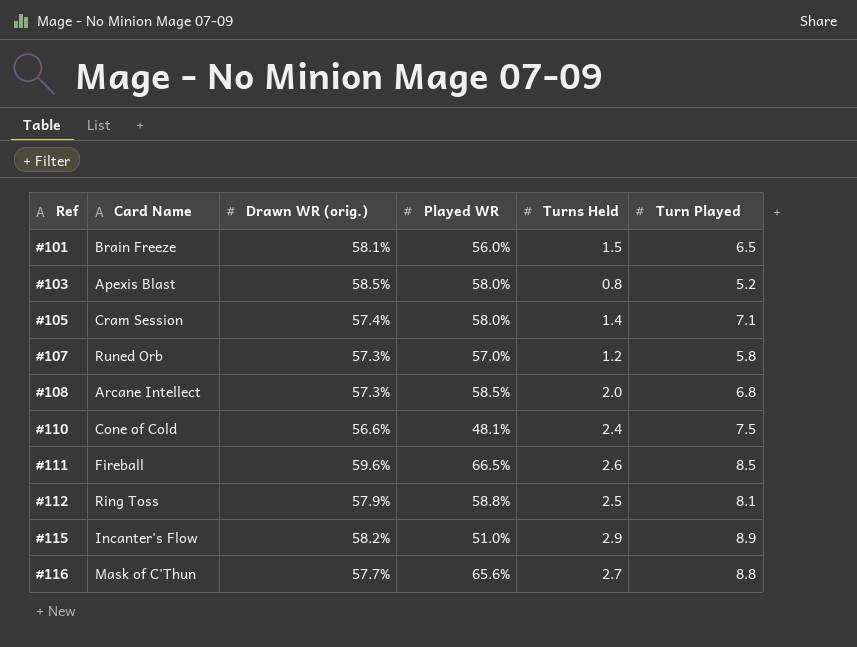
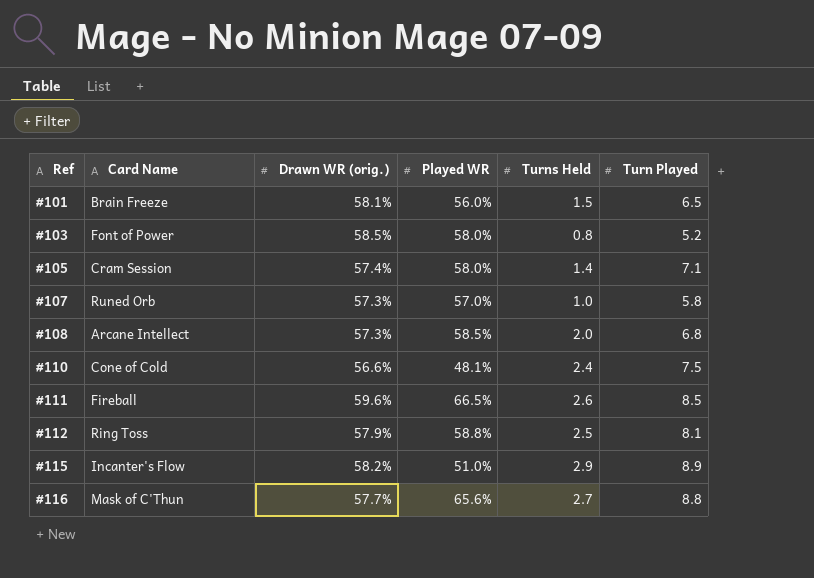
#103 | Card Name: Apexis Blast -> Font of Power
#107 | Turns Held: 1.2 -> 1.0

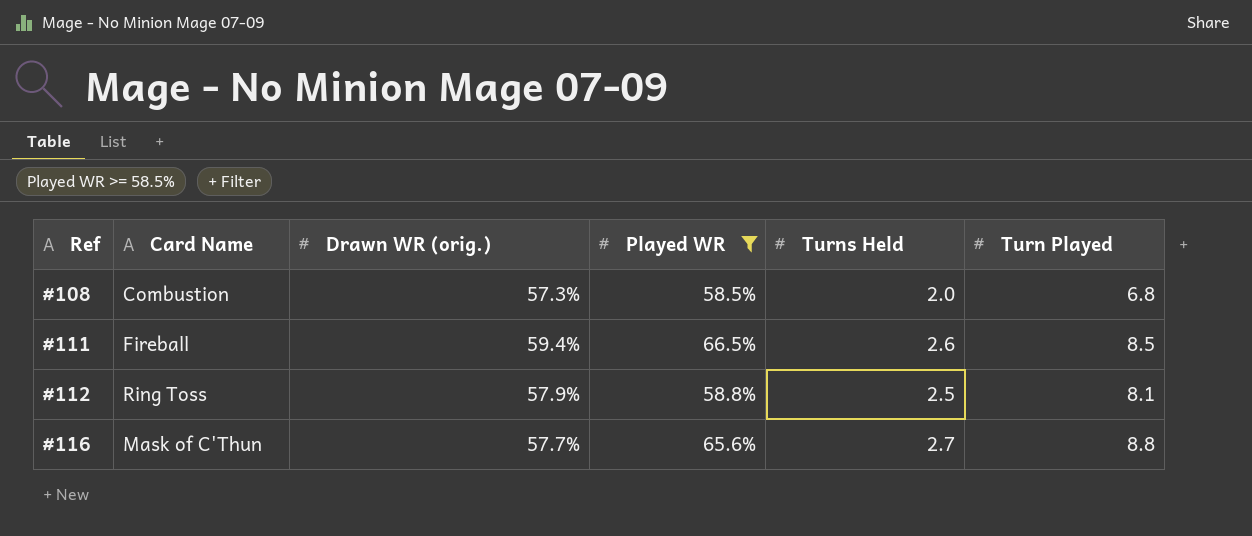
filter: none -> Played WR >= 58.5%
#108 | Card Name: Arcane Intellect -> Combustion
#111 | Drawn WR (orig.): 59.6% -> 59.4%

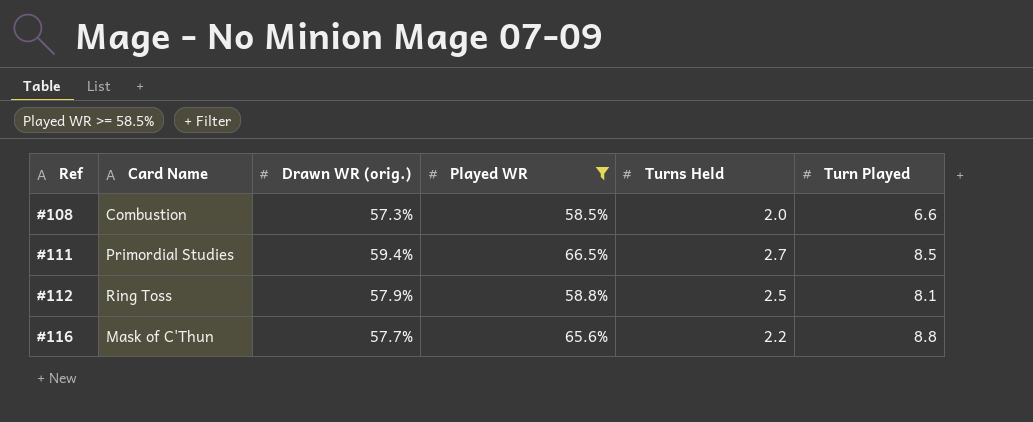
#108 | Turn Played: 6.8 -> 6.6
#111 | Card Name: Fireball -> Primordial Studies
#111 | Turns Held: 2.6 -> 2.7
#116 | Turns Held: 2.7 -> 2.2

